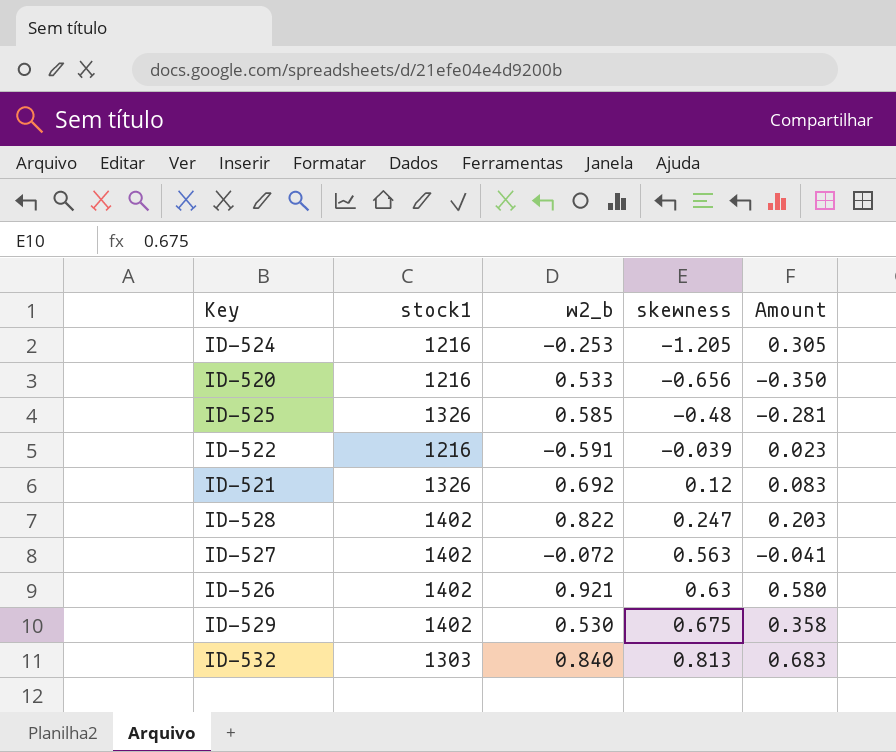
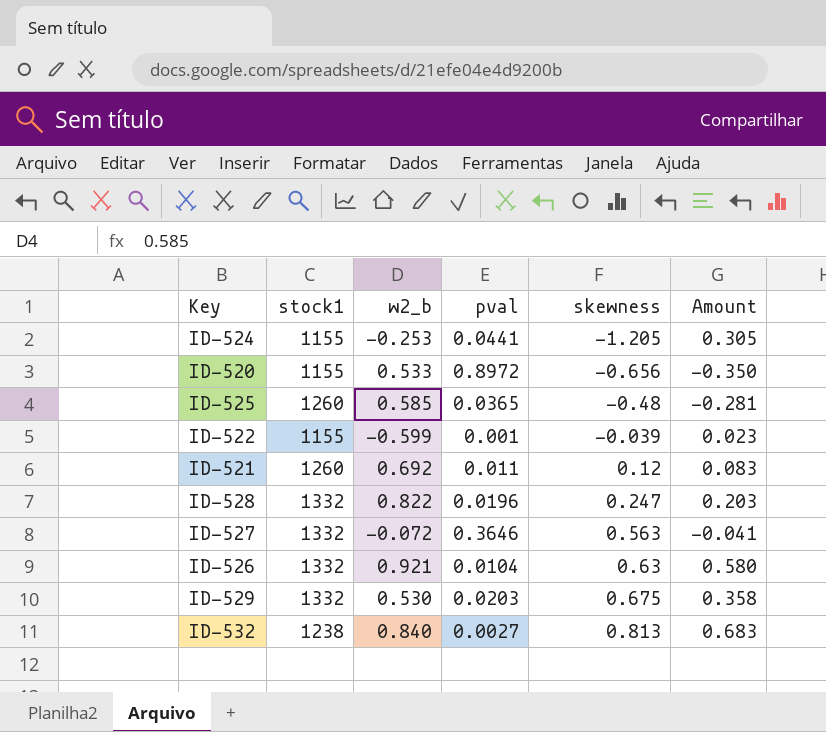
column pval | position: none -> 4
ID-524 | stock1: 1216 -> 1155
ID-520 | stock1: 1216 -> 1155
ID-525 | stock1: 1326 -> 1260
ID-522 | stock1: 1216 -> 1155
ID-522 | w2_b: -0.591 -> -0.599
ID-521 | stock1: 1326 -> 1260
ID-528 | stock1: 1402 -> 1332
ID-527 | stock1: 1402 -> 1332
ID-526 | stock1: 1402 -> 1332
ID-529 | stock1: 1402 -> 1332
ID-532 | stock1: 1303 -> 1238

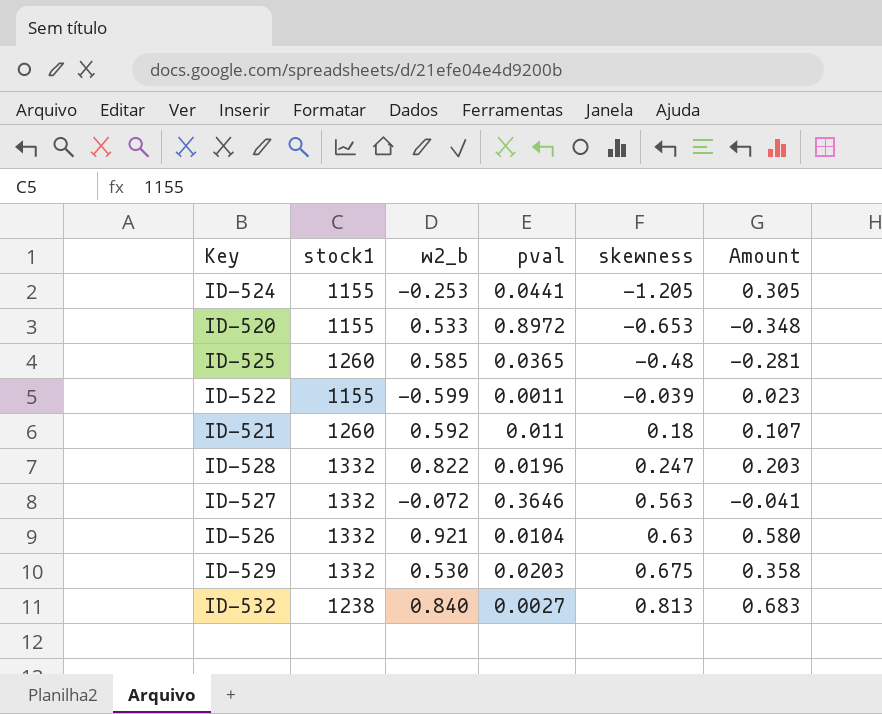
ID-520 | skewness: -0.656 -> -0.653
ID-520 | Amount: -0.350 -> -0.348
ID-522 | pval: 0.001 -> 0.0011
ID-521 | w2_b: 0.692 -> 0.592
ID-521 | skewness: 0.12 -> 0.18
ID-521 | Amount: 0.083 -> 0.107

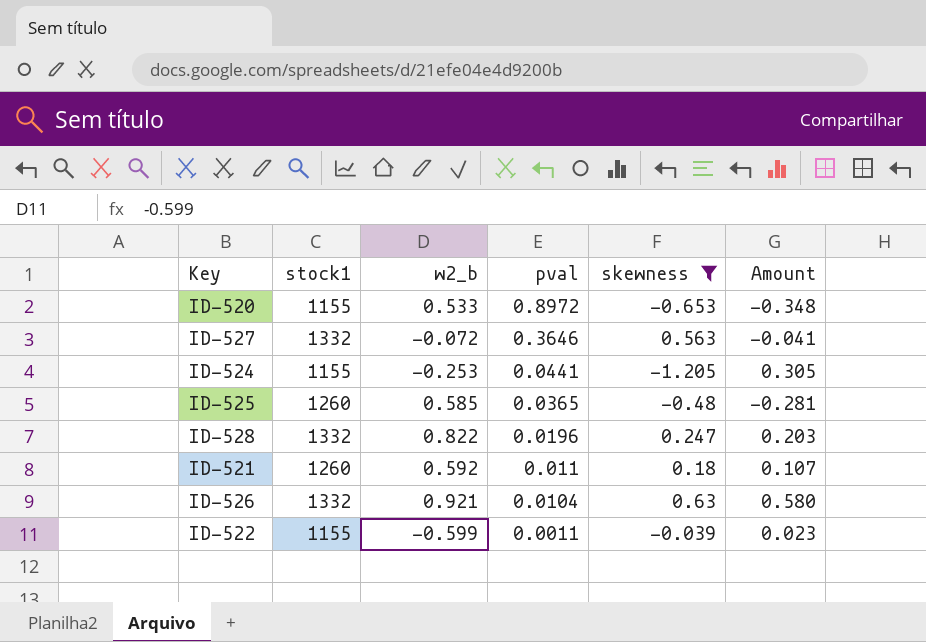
filter: none -> skewness <= 0.63
row order: skewness ascending -> pval descending

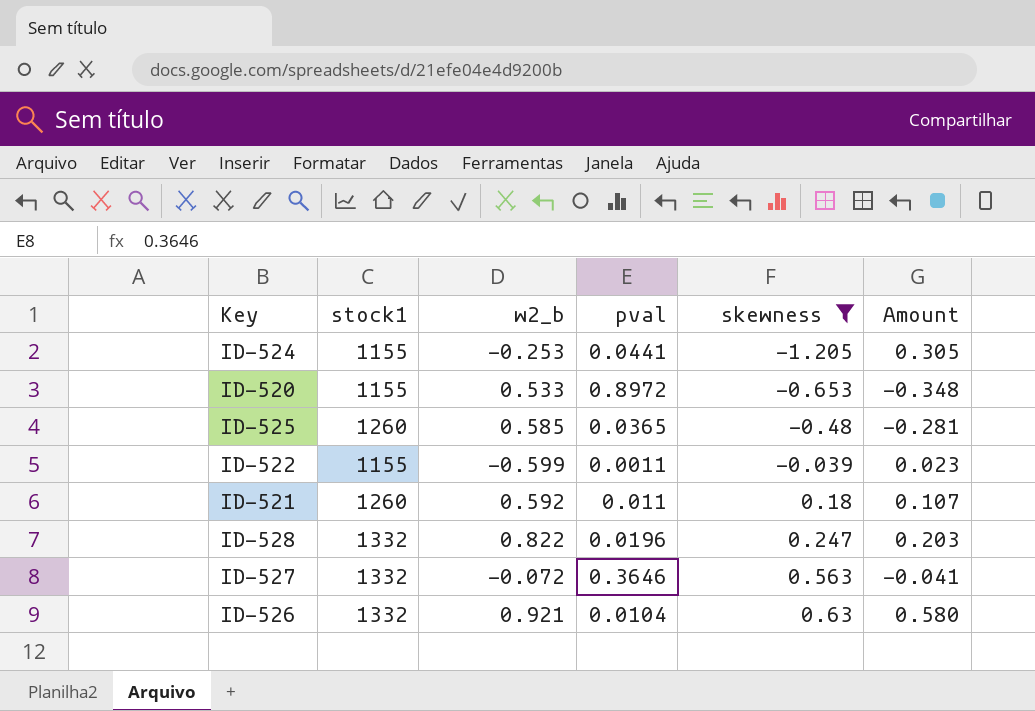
row order: pval descending -> skewness ascending

